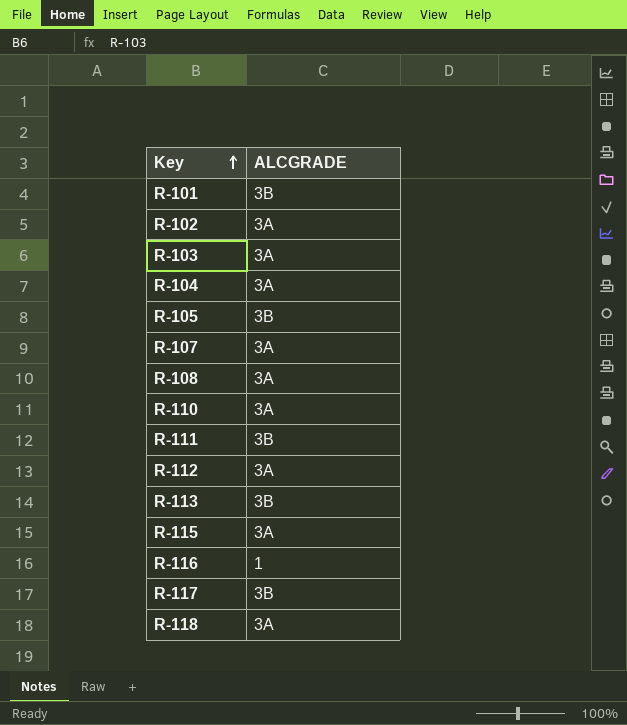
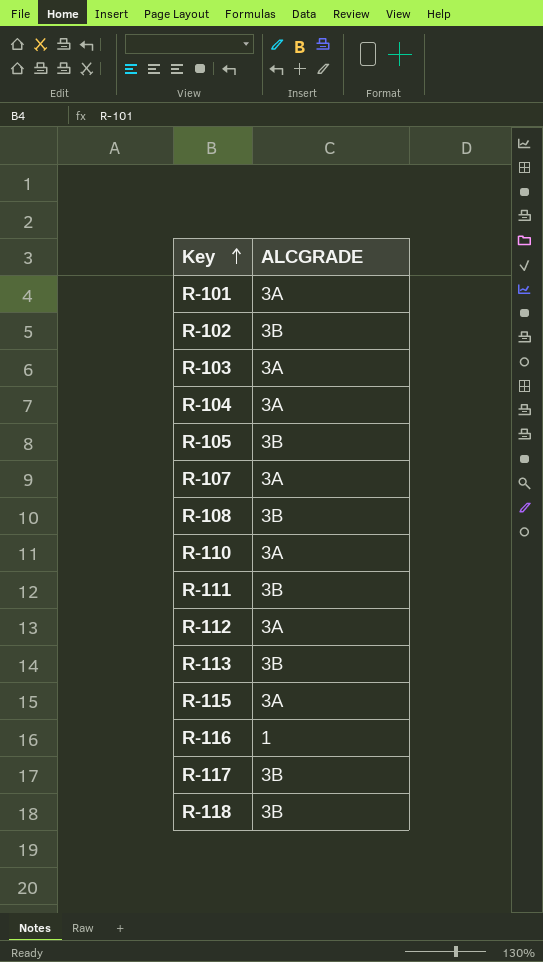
R-101 | ALCGRADE: 3B -> 3A
R-102 | ALCGRADE: 3A -> 3B
R-108 | ALCGRADE: 3A -> 3B
R-118 | ALCGRADE: 3A -> 3B

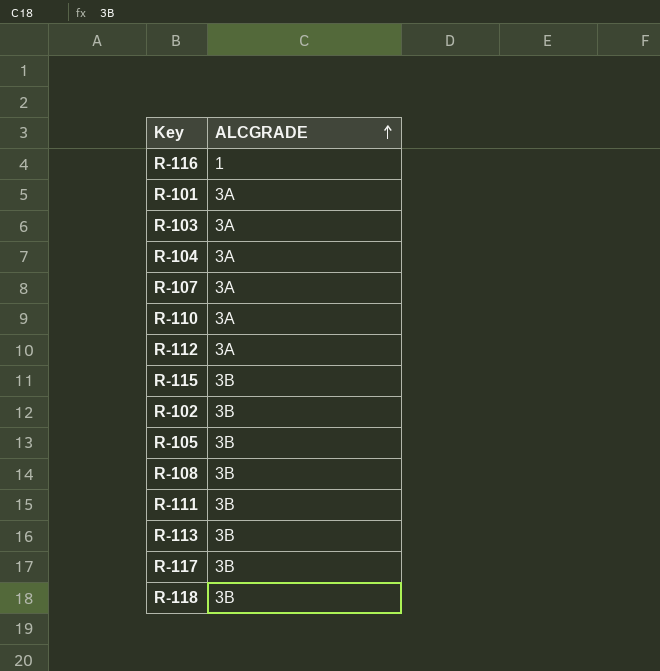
row order: Key ascending -> ALCGRADE ascending
R-115 | ALCGRADE: 3A -> 3B

